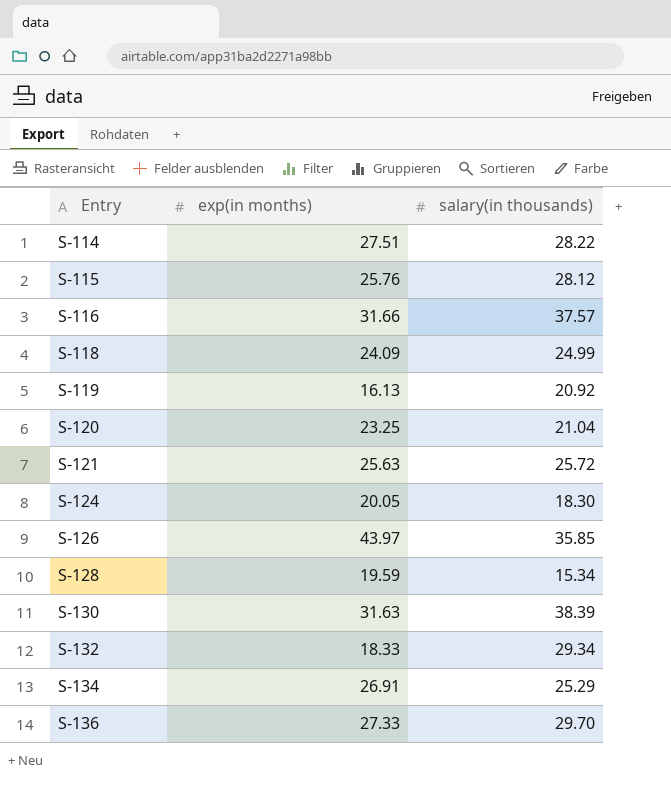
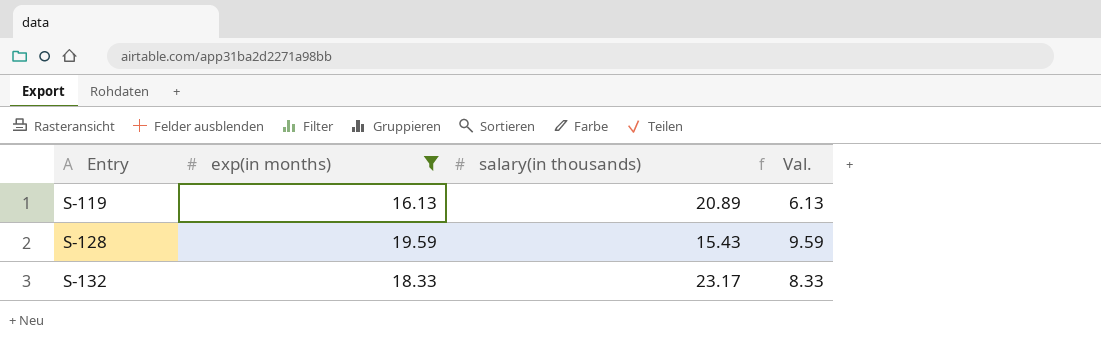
filter: none -> exp(in months) <= 19.59
column Val. | formula: none -> [exp(in months)] - 10
S-119 | salary(in thousands): 20.92 -> 20.89
S-128 | salary(in thousands): 15.34 -> 15.43
S-132 | salary(in thousands): 29.34 -> 23.17

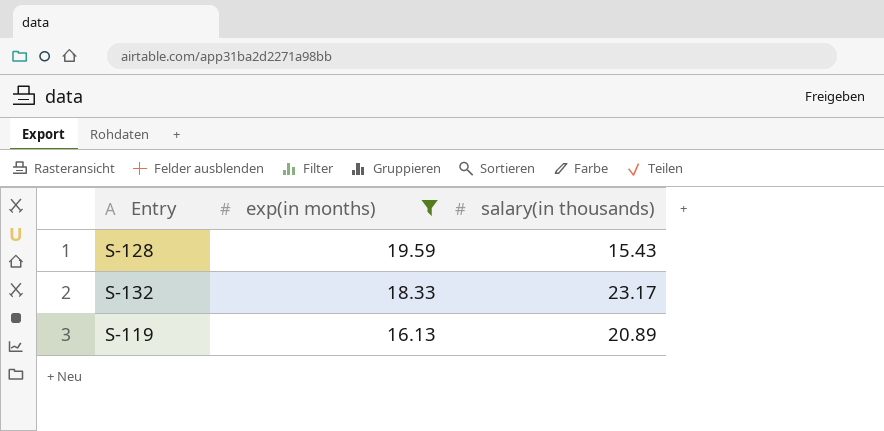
row order: Entry ascending -> exp(in months) descending
column Val. | formula: [exp(in months)] - 10 -> none

